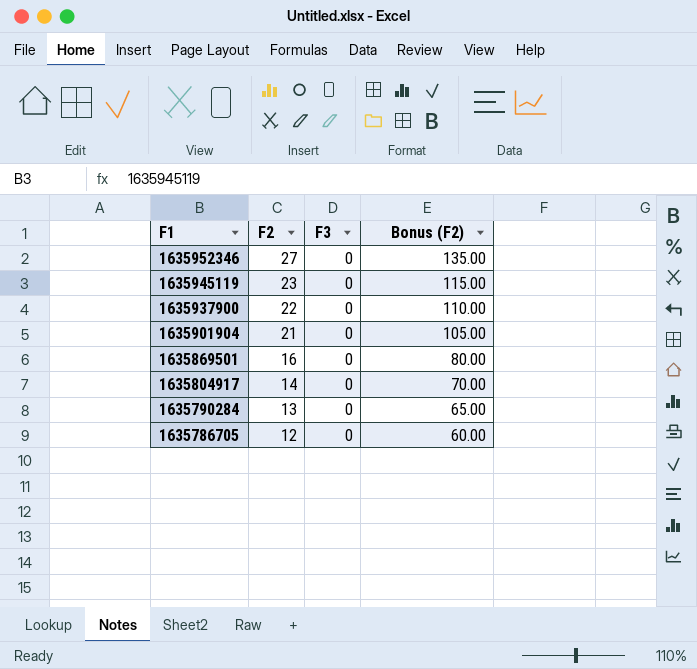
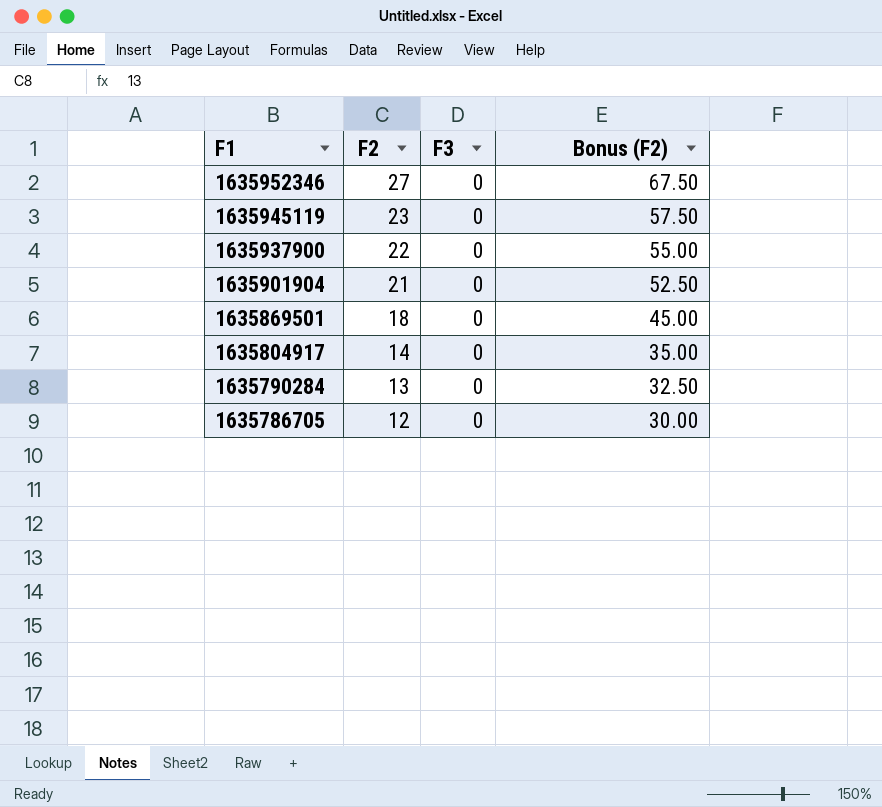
column Bonus (F2) | formula: [F2] * 5 -> [F2] * 2.5
1635869501 | F2: 16 -> 18

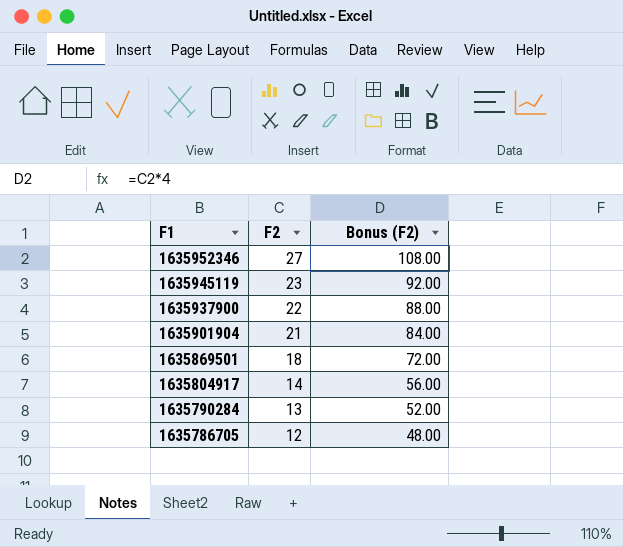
column F3 | position: 3 -> none
column Bonus (F2) | formula: [F2] * 2.5 -> [F2] * 4

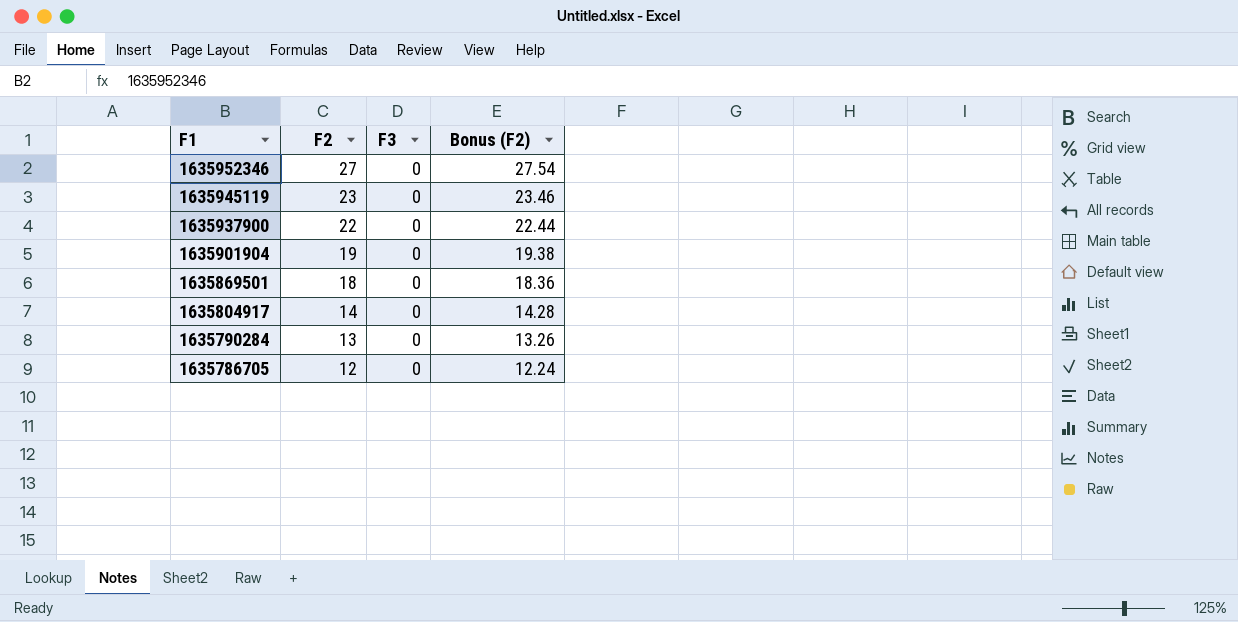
column F3 | position: none -> 3
column Bonus (F2) | formula: [F2] * 4 -> [F2] * 1.02
1635901904 | F2: 21 -> 19

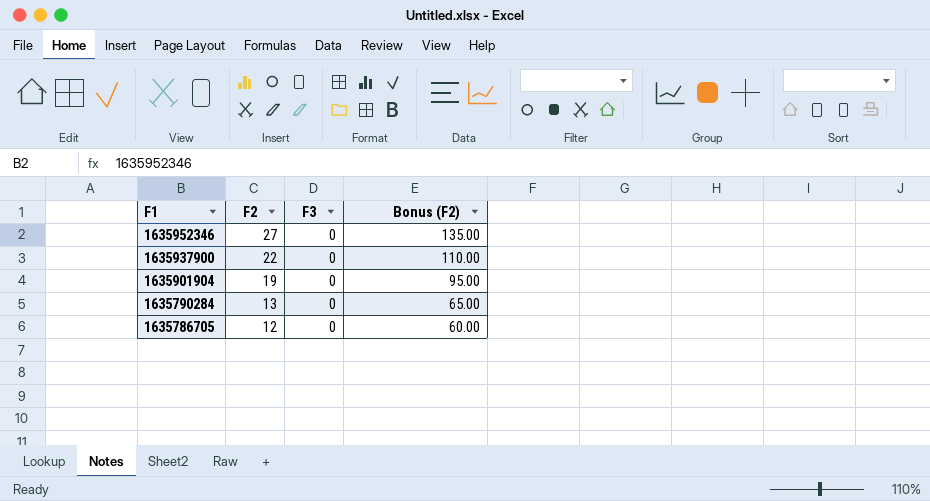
column Bonus (F2) | formula: [F2] * 1.02 -> [F2] * 5
row 1635945119: 23 | 0 | 23.46 -> none
row 1635869501: 18 | 0 | 18.36 -> none
row 1635804917: 14 | 0 | 14.28 -> none

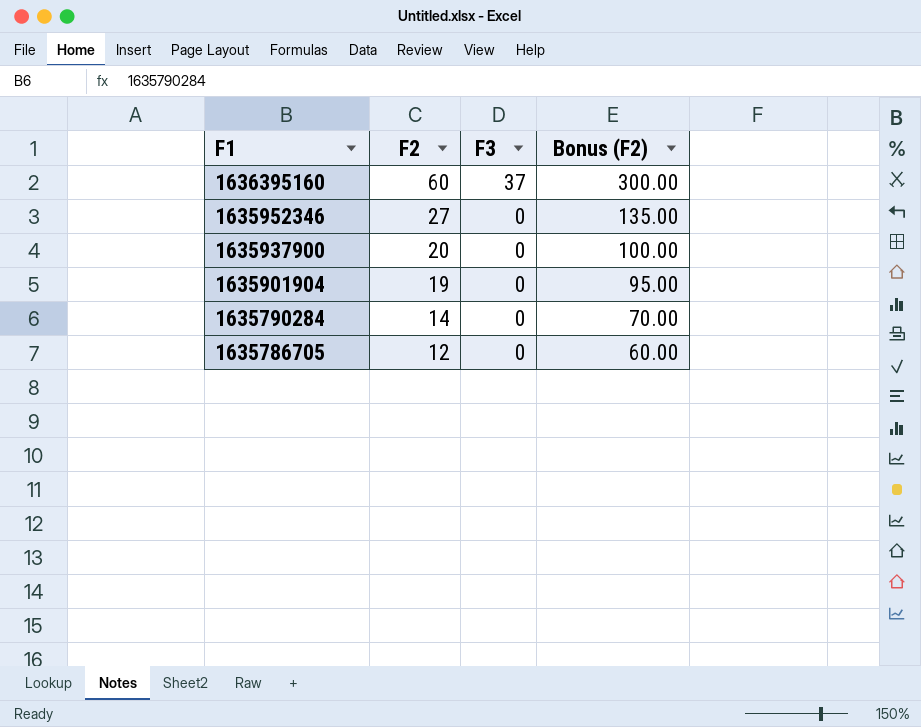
row 1636395160: none -> 60 | 37 | 300.00
1635937900 | F2: 22 -> 20
1635937900 | Bonus (F2): 110.00 -> 100.00
1635790284 | F2: 13 -> 14
1635790284 | Bonus (F2): 65.00 -> 70.00

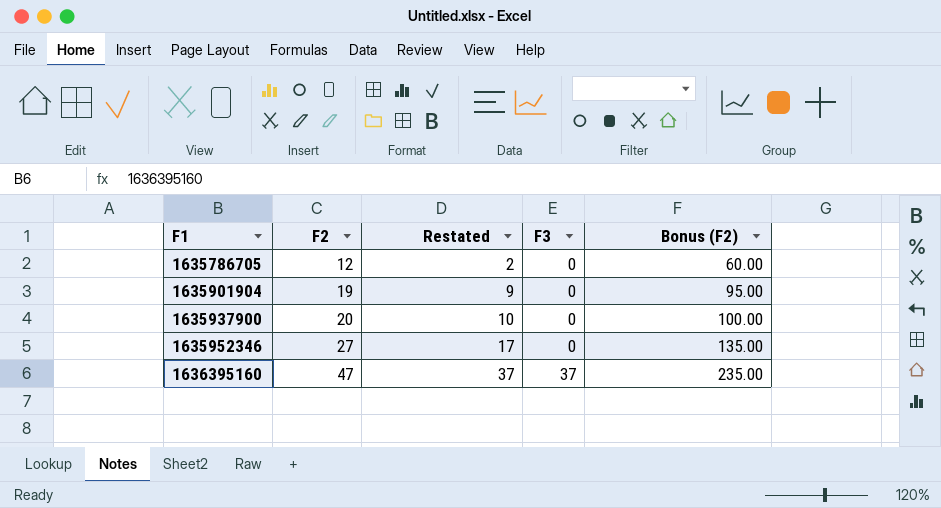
row order: F1 descending -> F1 ascending
column Restated | formula: none -> [F2] - 10
row 1635790284: 14 | 0 | 70.00 -> none
1636395160 | F2: 60 -> 47
1636395160 | Bonus (F2): 300.00 -> 235.00

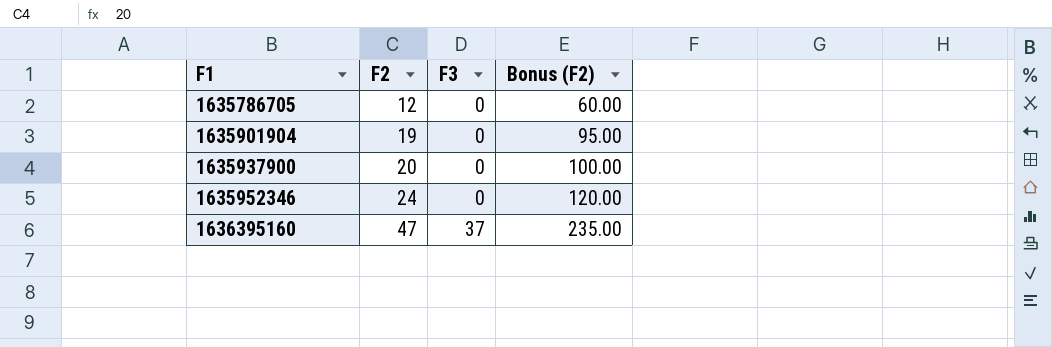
column Restated | formula: [F2] - 10 -> none
1635952346 | F2: 27 -> 24
1635952346 | Bonus (F2): 135.00 -> 120.00

